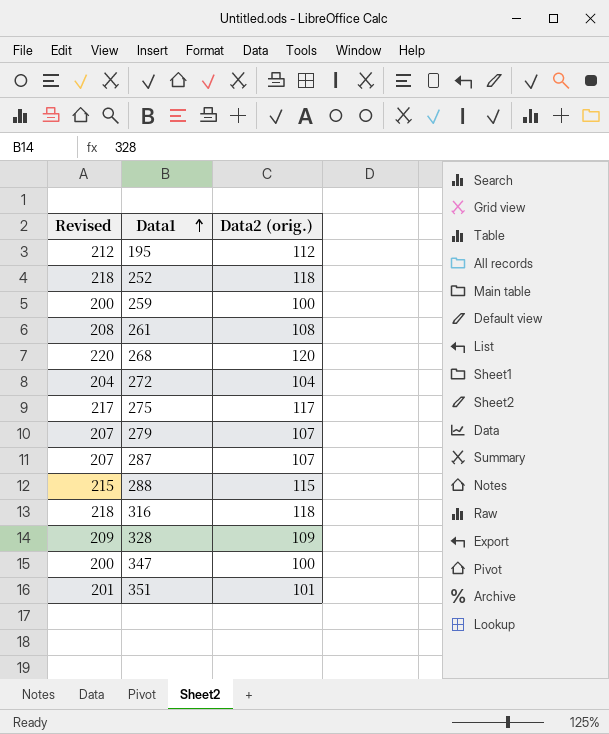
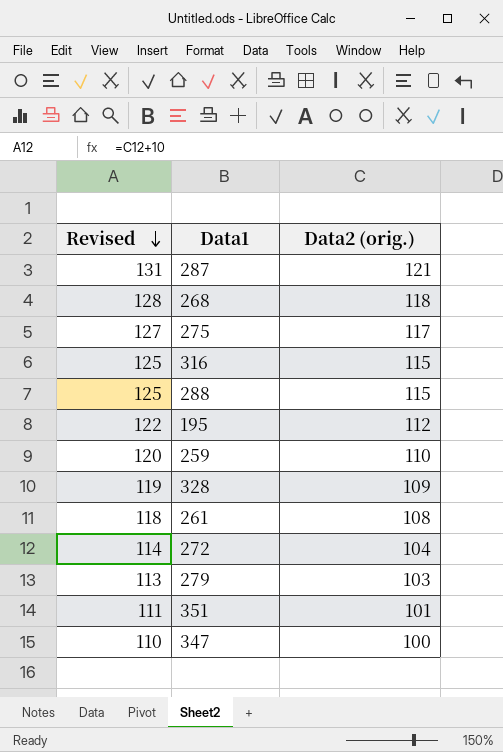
row order: Data1 ascending -> Revised descending
column Revised | formula: [Data2 (orig.)] + 100 -> [Data2 (orig.)] + 10
row 252: 218 | 118 -> none
287 | Data2 (orig.): 107 -> 121
268 | Data2 (orig.): 120 -> 118
316 | Data2 (orig.): 118 -> 115
259 | Data2 (orig.): 100 -> 110
279 | Data2 (orig.): 107 -> 103

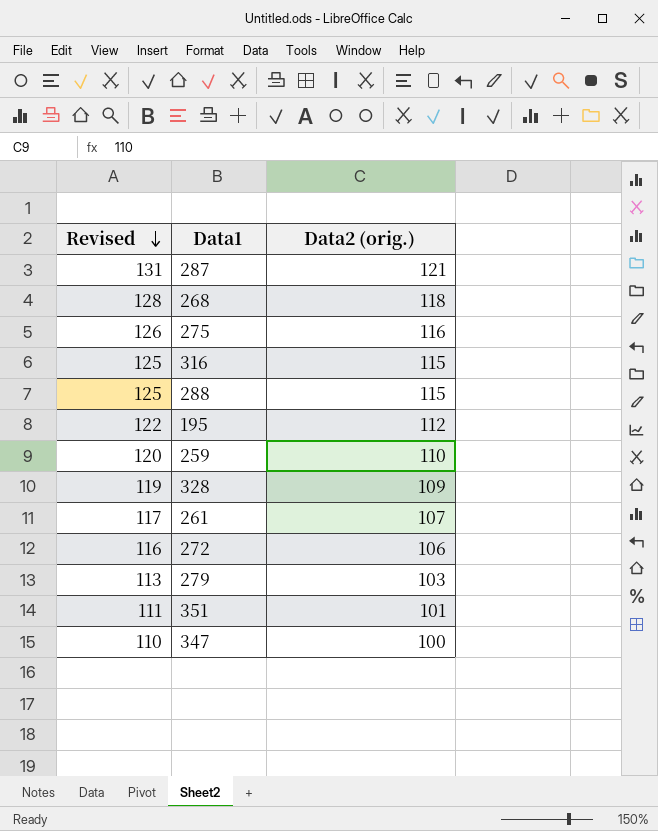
275 | Revised: 127 -> 126
275 | Data2 (orig.): 117 -> 116
261 | Revised: 118 -> 117
261 | Data2 (orig.): 108 -> 107
272 | Revised: 114 -> 116
272 | Data2 (orig.): 104 -> 106

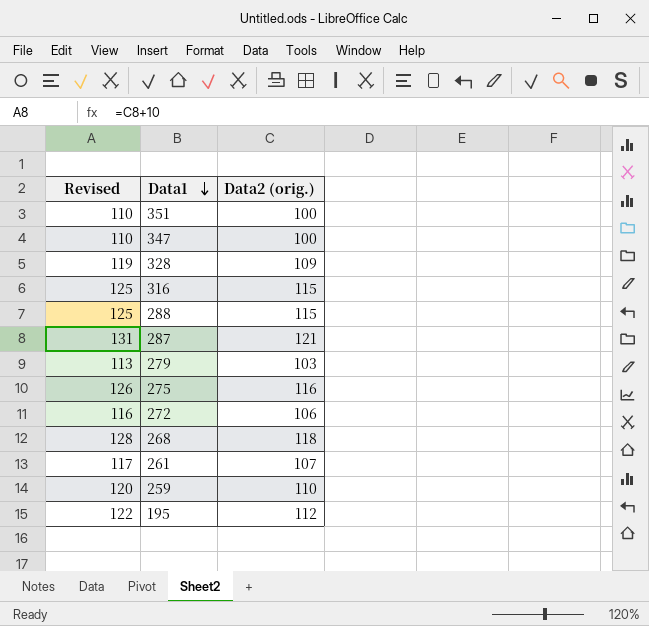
row order: Revised descending -> Data1 descending
351 | Revised: 111 -> 110
351 | Data2 (orig.): 101 -> 100

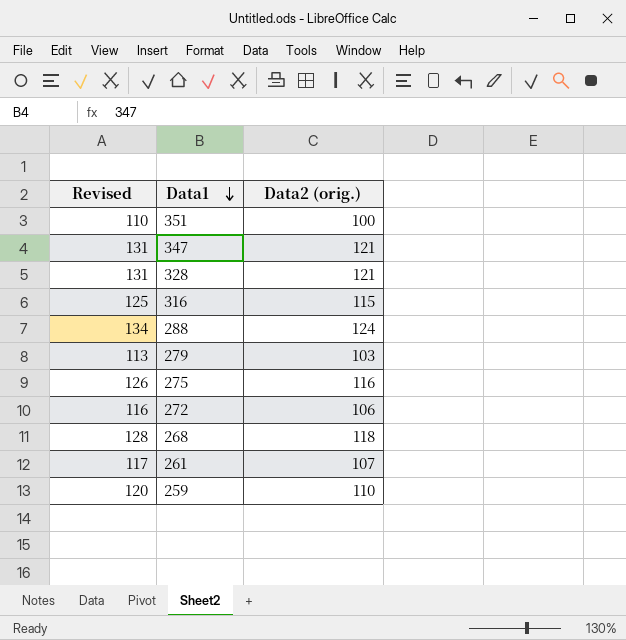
row 287: 131 | 121 -> none
row 195: 122 | 112 -> none
347 | Revised: 110 -> 131
347 | Data2 (orig.): 100 -> 121
328 | Revised: 119 -> 131
328 | Data2 (orig.): 109 -> 121
288 | Revised: 125 -> 134
288 | Data2 (orig.): 115 -> 124

